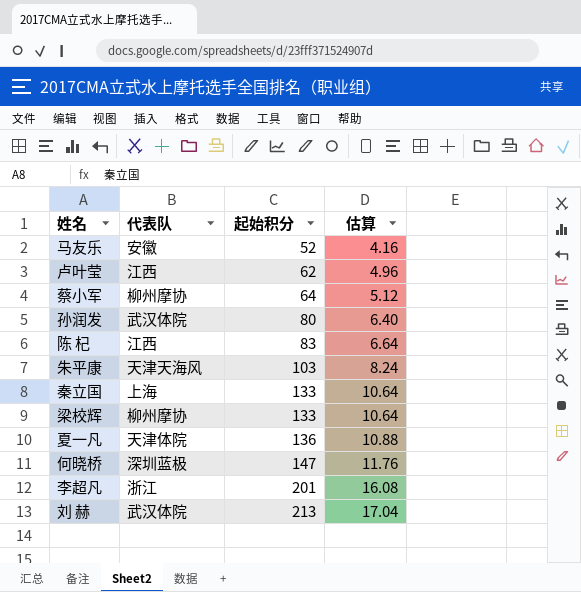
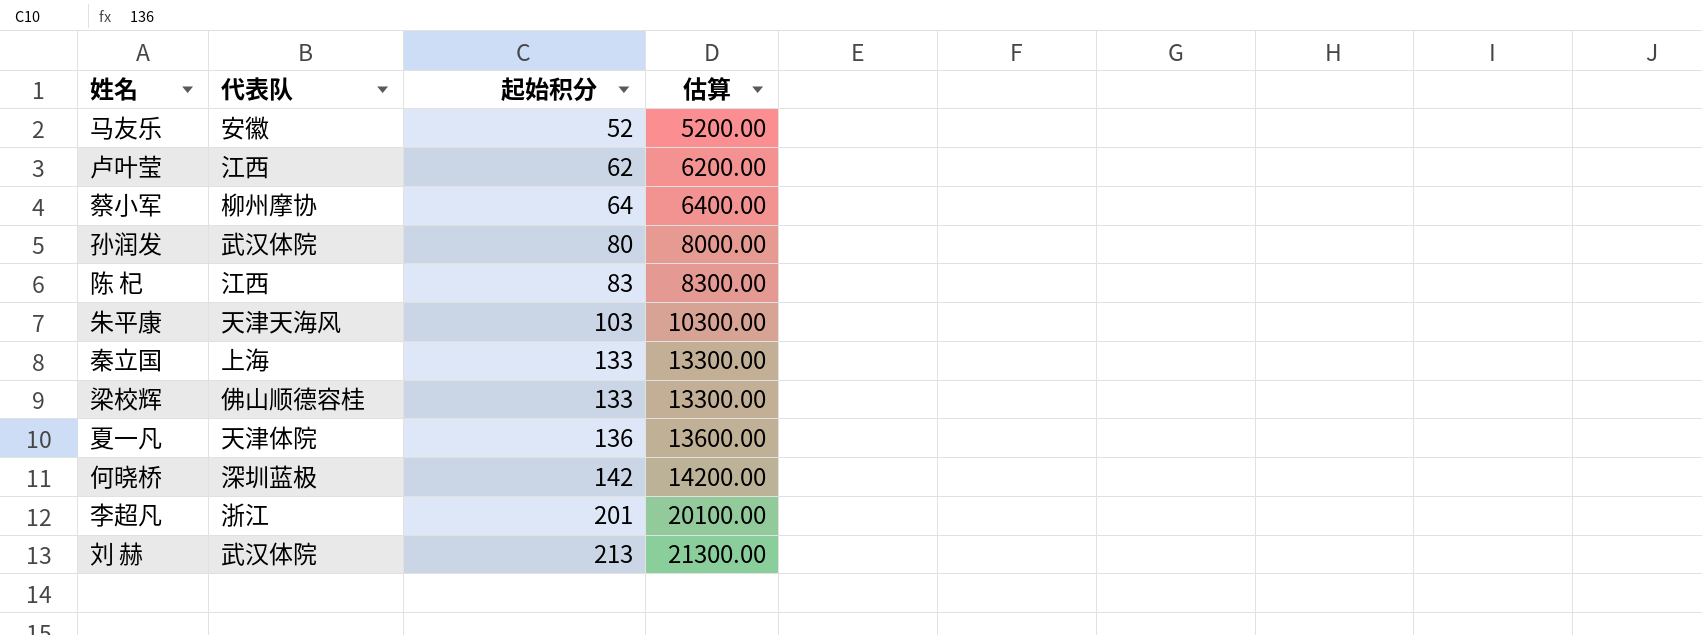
column 估算 | formula: [起始积分] * 0.08 -> [起始积分] * 100
梁校辉 | 代表队: 柳州摩协 -> 佛山顺德容桂
何晓桥 | 起始积分: 147 -> 142

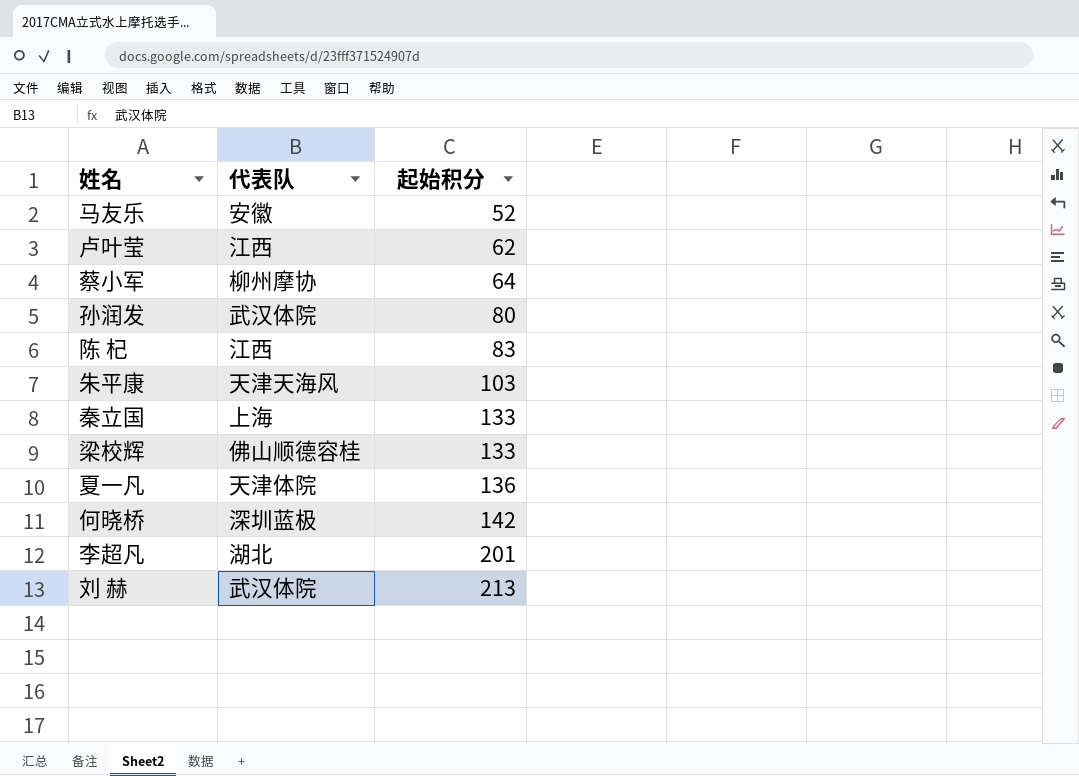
column 估算 | formula: [起始积分] * 100 -> none
李超凡 | 代表队: 浙江 -> 湖北

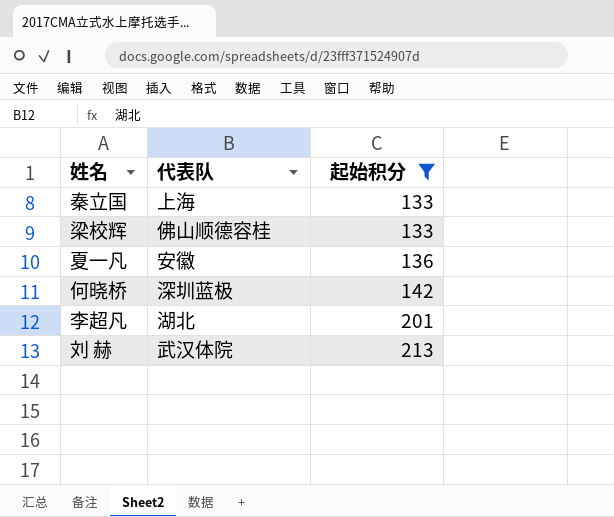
filter: none -> 起始积分 >= 133
夏一凡 | 代表队: 天津体院 -> 安徽

